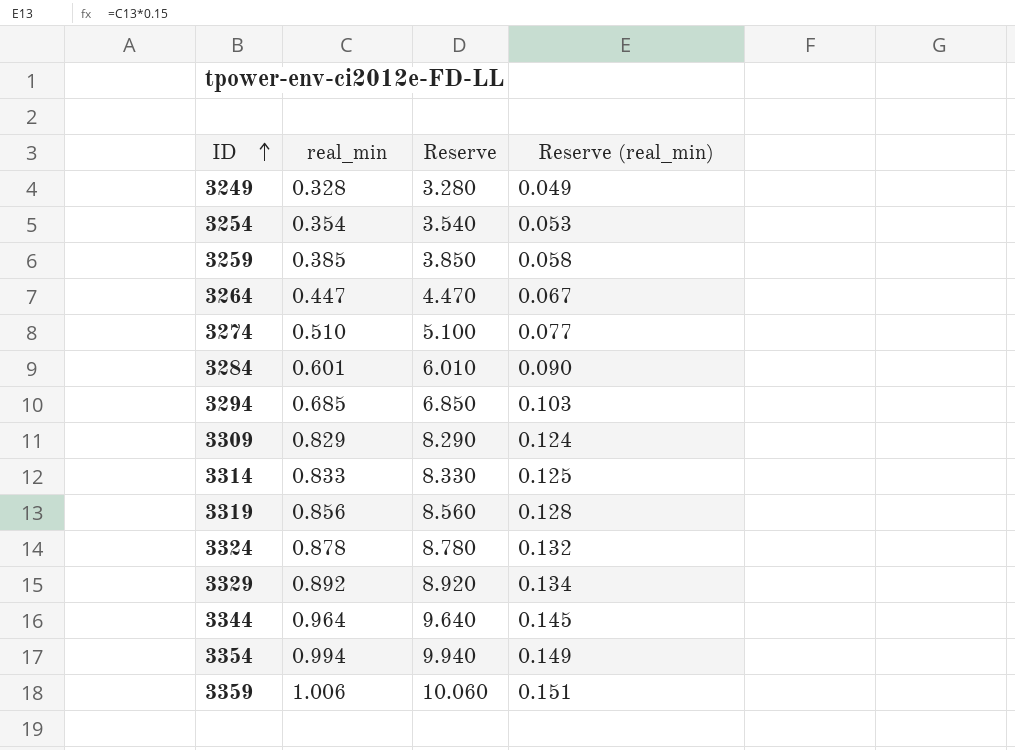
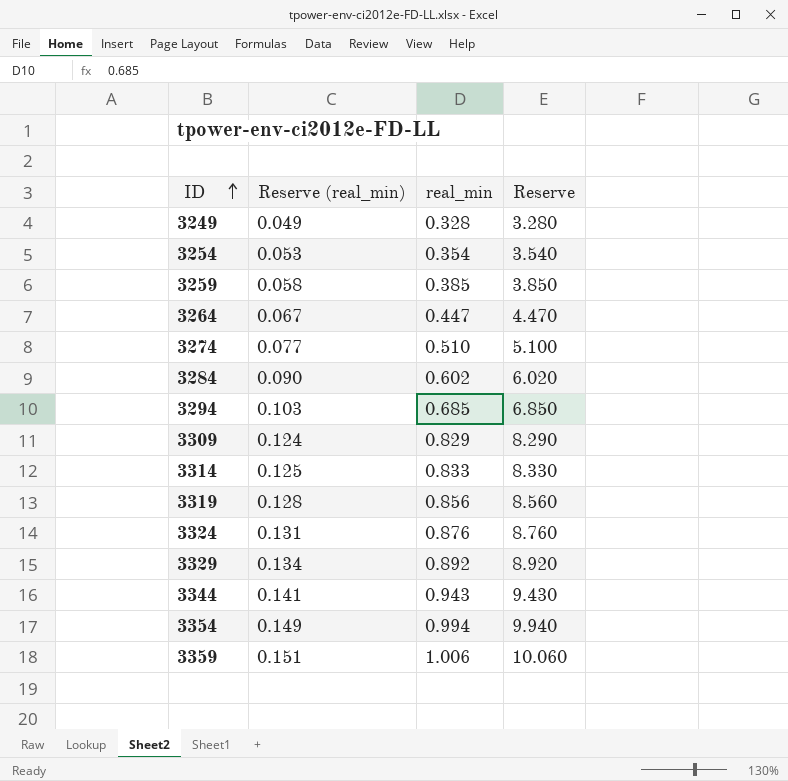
column Reserve (real_min) | position: 4 -> 2
3284 | real_min: 0.601 -> 0.602
3284 | Reserve: 6.010 -> 6.020
3324 | Reserve (real_min): 0.132 -> 0.131
3324 | real_min: 0.878 -> 0.876
3324 | Reserve: 8.780 -> 8.760
3344 | Reserve (real_min): 0.145 -> 0.141
3344 | real_min: 0.964 -> 0.943
3344 | Reserve: 9.640 -> 9.430

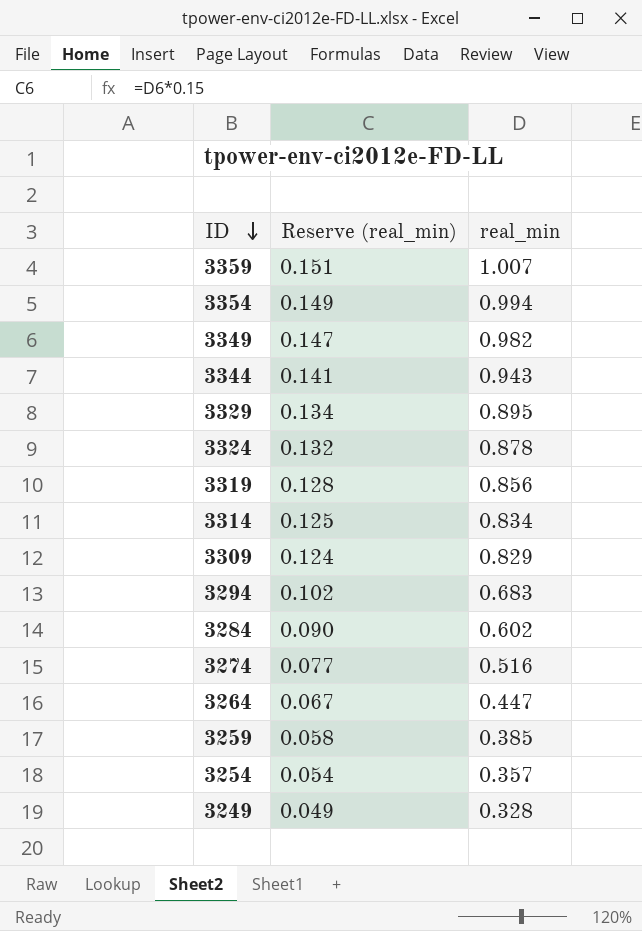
row order: ID ascending -> ID descending
column Reserve | formula: [real_min] * 10 -> none
3359 | real_min: 1.006 -> 1.007
row 3349: none -> 0.147 | 0.982
3329 | real_min: 0.892 -> 0.895
3324 | Reserve (real_min): 0.131 -> 0.132
3324 | real_min: 0.876 -> 0.878
3314 | real_min: 0.833 -> 0.834
3294 | Reserve (real_min): 0.103 -> 0.102
3294 | real_min: 0.685 -> 0.683
3274 | real_min: 0.510 -> 0.516
3254 | Reserve (real_min): 0.053 -> 0.054
3254 | real_min: 0.354 -> 0.357

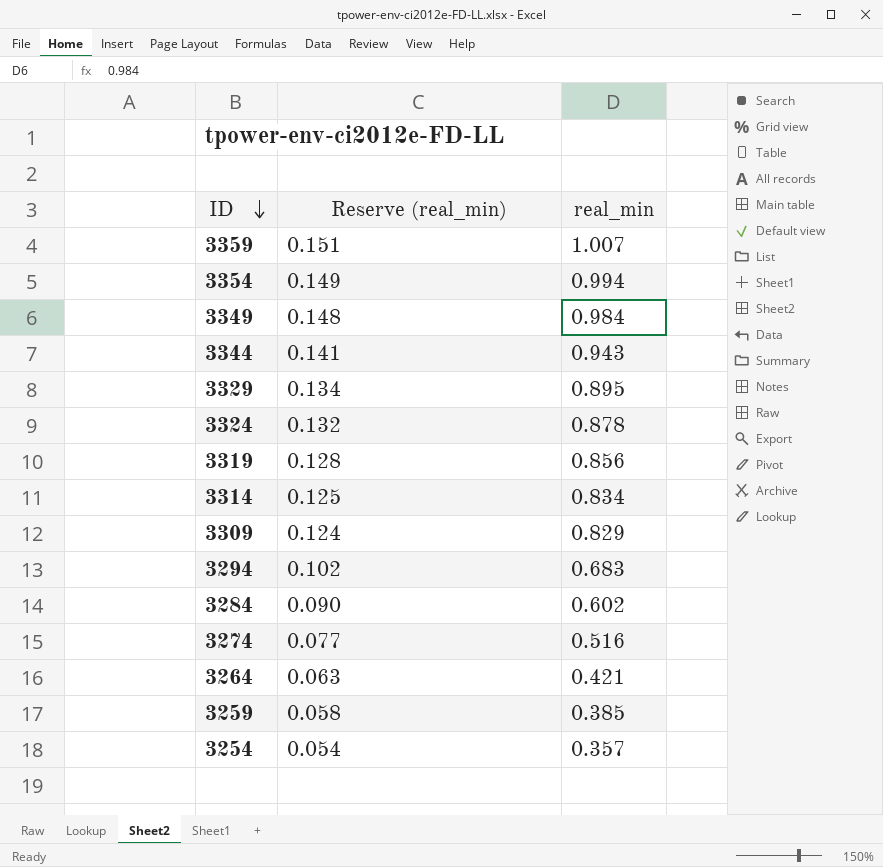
row 3249: 0.049 | 0.328 -> none
3349 | Reserve (real_min): 0.147 -> 0.148
3349 | real_min: 0.982 -> 0.984
3264 | Reserve (real_min): 0.067 -> 0.063
3264 | real_min: 0.447 -> 0.421

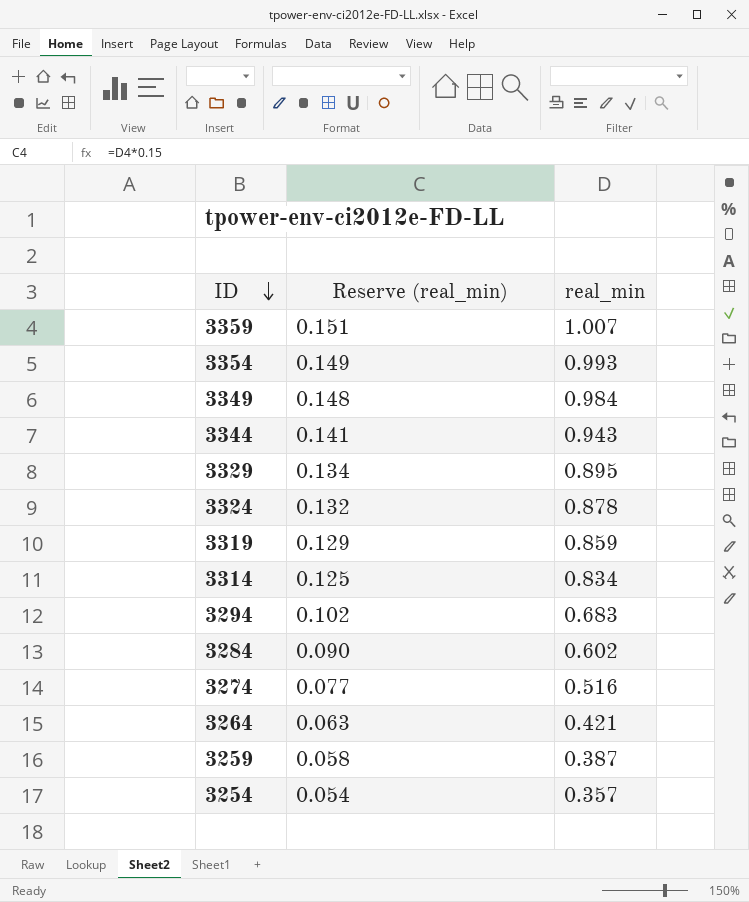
row 3309: 0.124 | 0.829 -> none
3354 | real_min: 0.994 -> 0.993
3319 | Reserve (real_min): 0.128 -> 0.129
3319 | real_min: 0.856 -> 0.859
3259 | real_min: 0.385 -> 0.387

